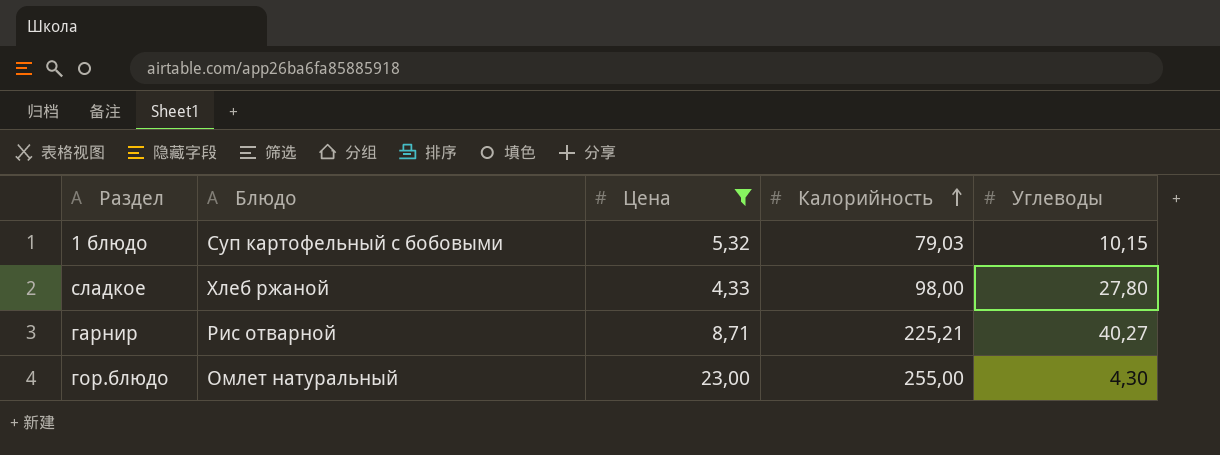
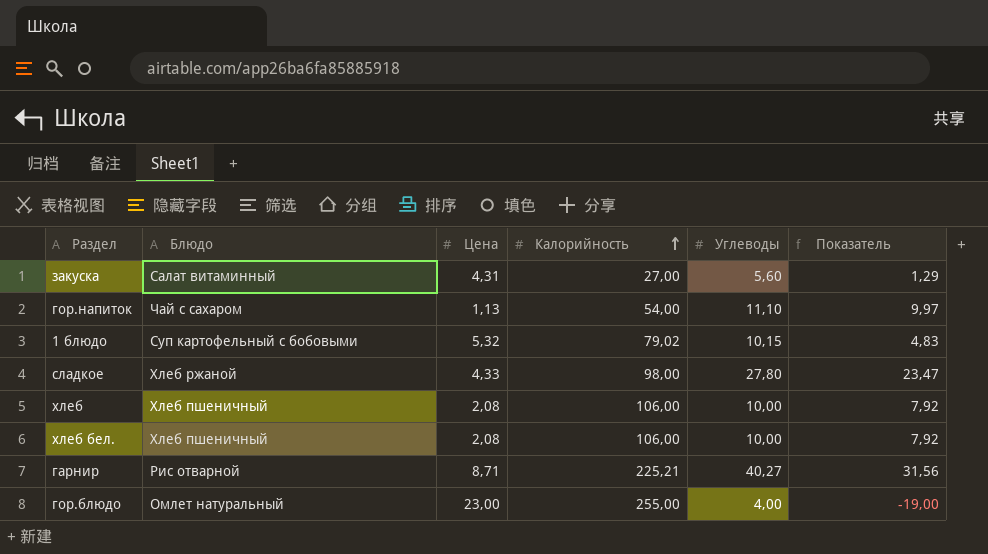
filter: Цена >= 4,33 -> none
column Показатель | formula: none -> [Углеводы] - [Цена]
1 блюдо | Калорийность: 79,03 -> 79,02
гор.блюдо | Углеводы: 4,30 -> 4,00

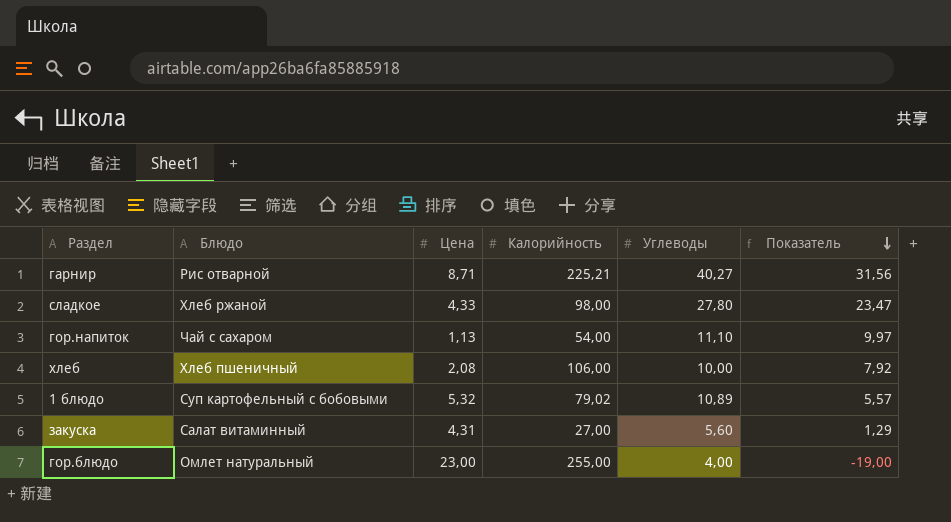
row order: Калорийность ascending -> Показатель descending
row хлеб бел.: Хлеб пшеничный | 2,08 | 106,00 | 10,00 | 7,92 -> none
1 блюдо | Углеводы: 10,15 -> 10,89
1 блюдо | Показатель: 4,83 -> 5,57

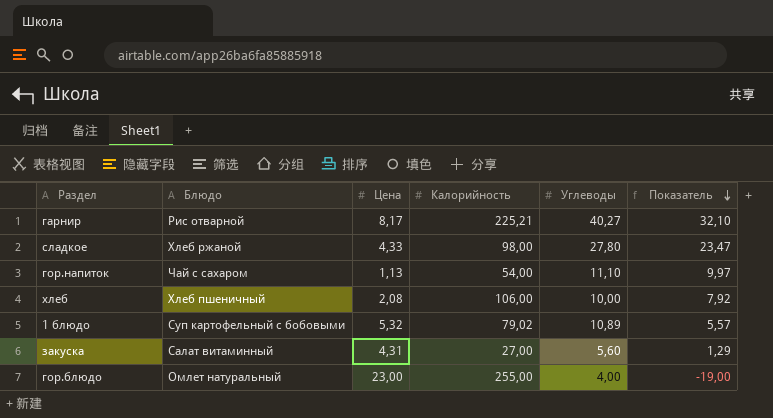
гарнир | Цена: 8,71 -> 8,17
гарнир | Показатель: 31,56 -> 32,10

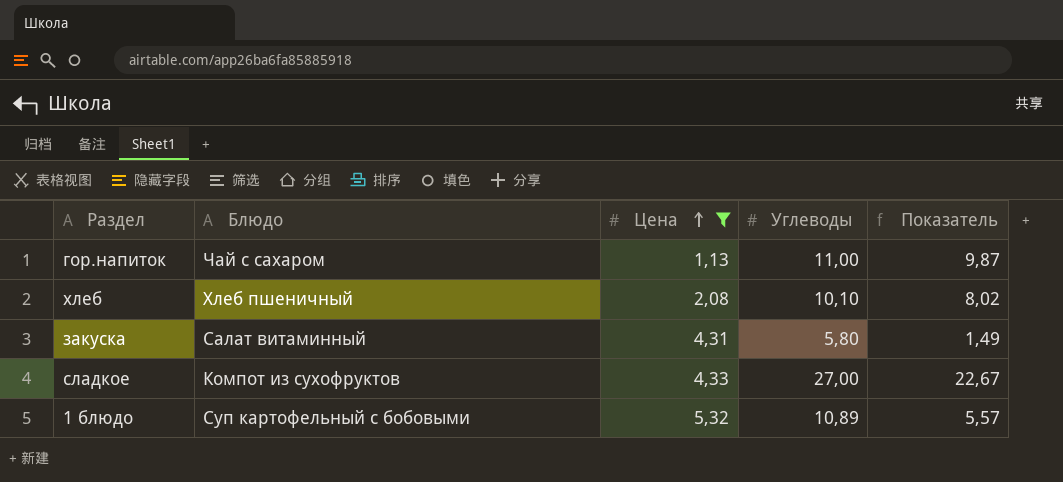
filter: none -> Цена <= 5,32
row order: Показатель descending -> Цена ascending
column Калорийность | position: 4 -> none
гор.напиток | Углеводы: 11,10 -> 11,00
гор.напиток | Показатель: 9,97 -> 9,87
хлеб | Углеводы: 10,00 -> 10,10
хлеб | Показатель: 7,92 -> 8,02
закуска | Углеводы: 5,60 -> 5,80
закуска | Показатель: 1,29 -> 1,49
сладкое | Блюдо: Хлеб ржаной -> Компот из сухофруктов
сладкое | Углеводы: 27,80 -> 27,00
сладкое | Показатель: 23,47 -> 22,67

